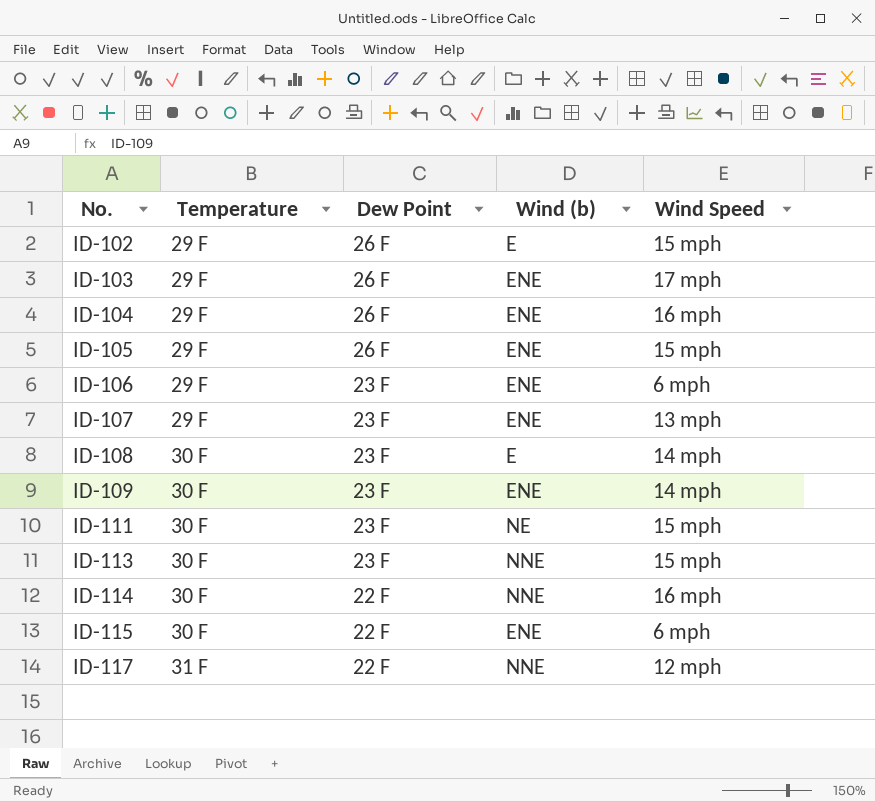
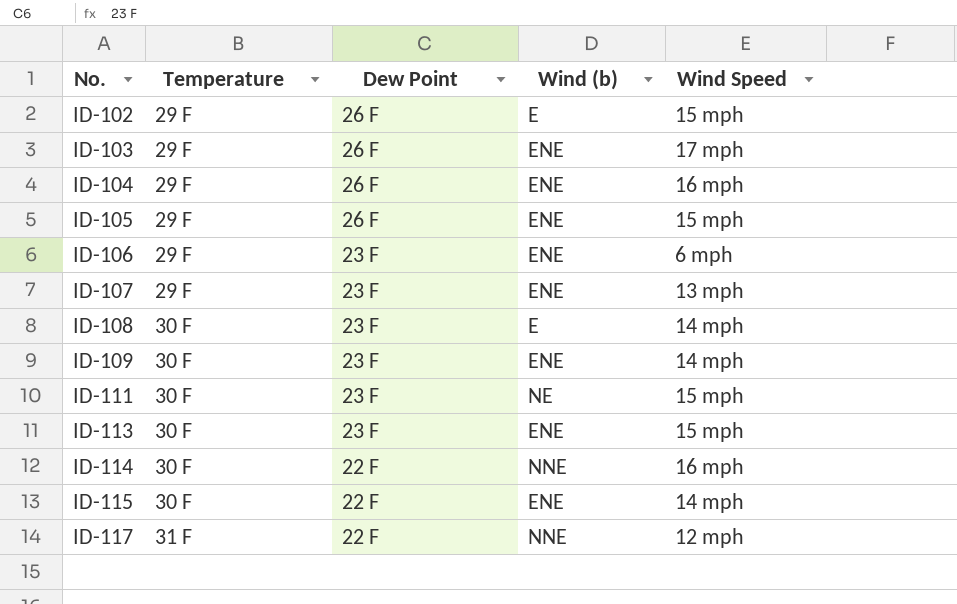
ID-113 | Wind (b): NNE -> ENE
ID-115 | Wind Speed: 6 mph -> 14 mph

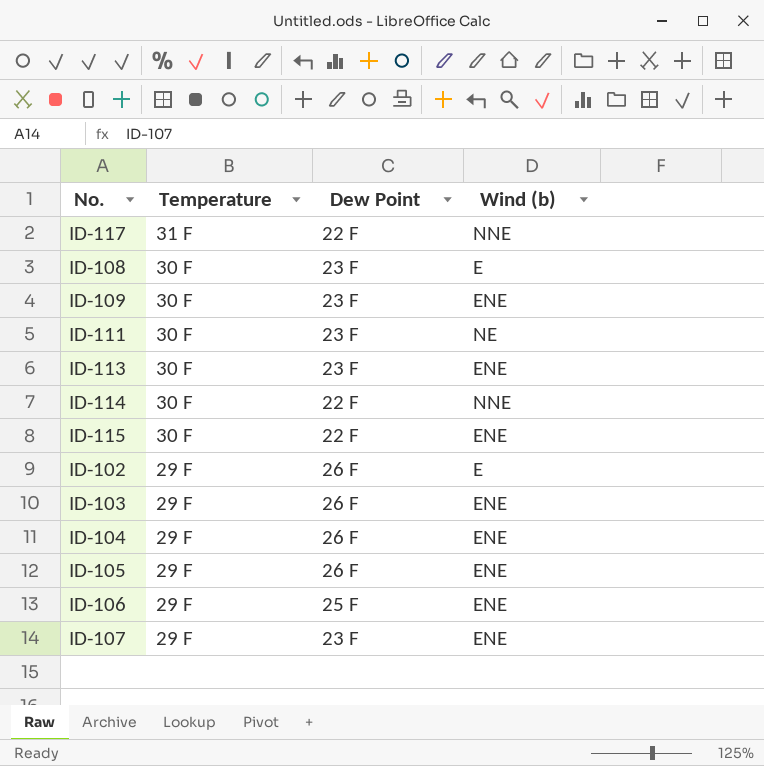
row order: No. ascending -> Temperature descending
column Wind Speed | position: 5 -> none
ID-106 | Dew Point: 23 F -> 25 F

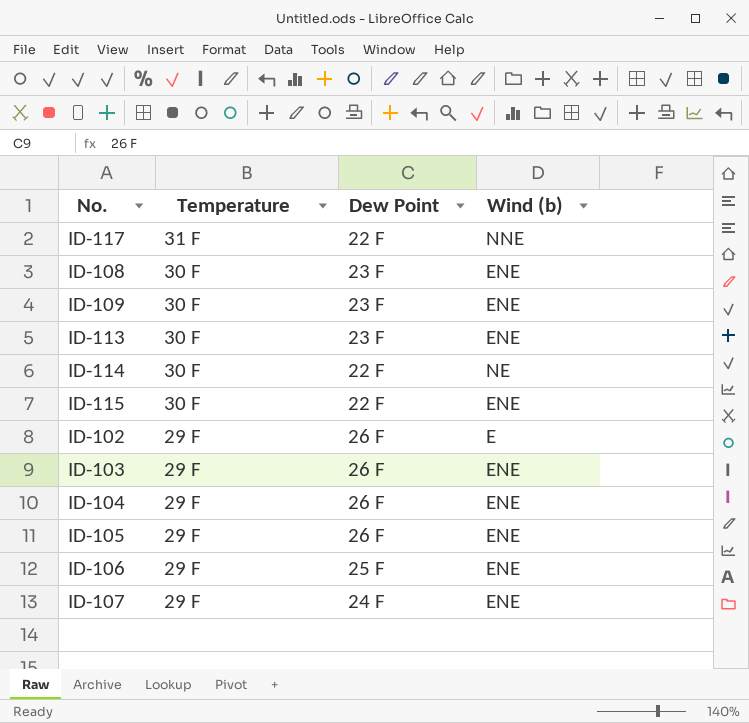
row ID-111: 30 F | 23 F | NE -> none
ID-108 | Wind (b): E -> ENE
ID-114 | Wind (b): NNE -> NE
ID-107 | Dew Point: 23 F -> 24 F

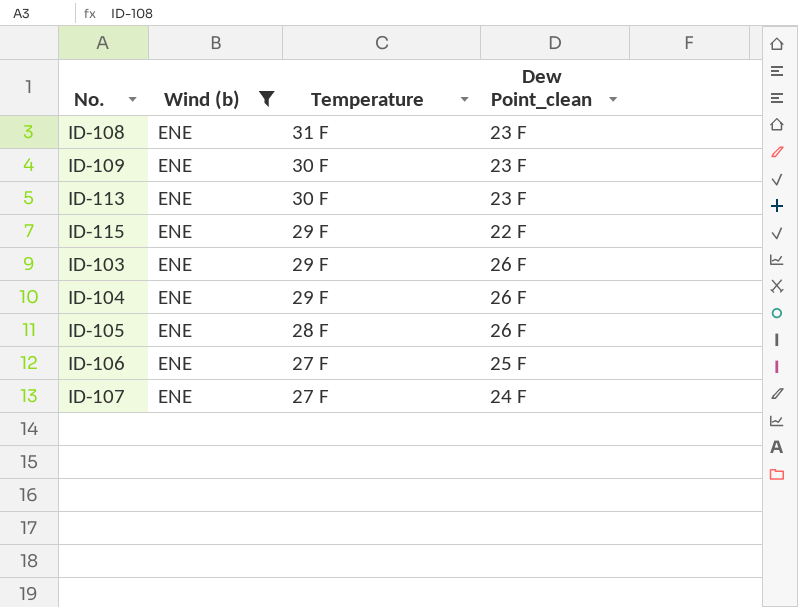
filter: none -> Wind (b) = ENE
column Wind (b) | position: 4 -> 2
column name: Dew Point -> Dew Point_clean
ID-108 | Temperature: 30 F -> 31 F
ID-115 | Temperature: 30 F -> 29 F
ID-105 | Temperature: 29 F -> 28 F
ID-106 | Temperature: 29 F -> 27 F
ID-107 | Temperature: 29 F -> 27 F

